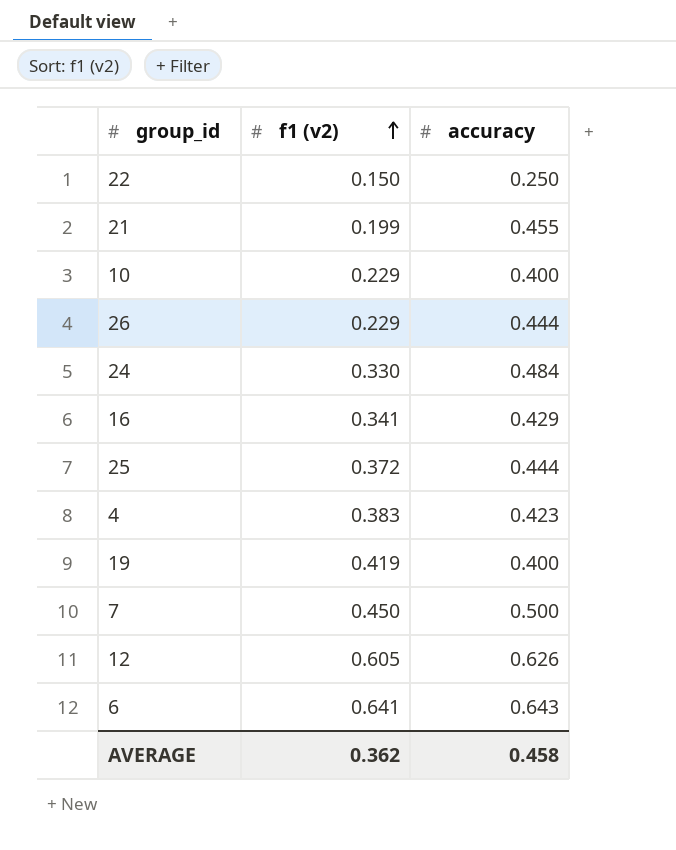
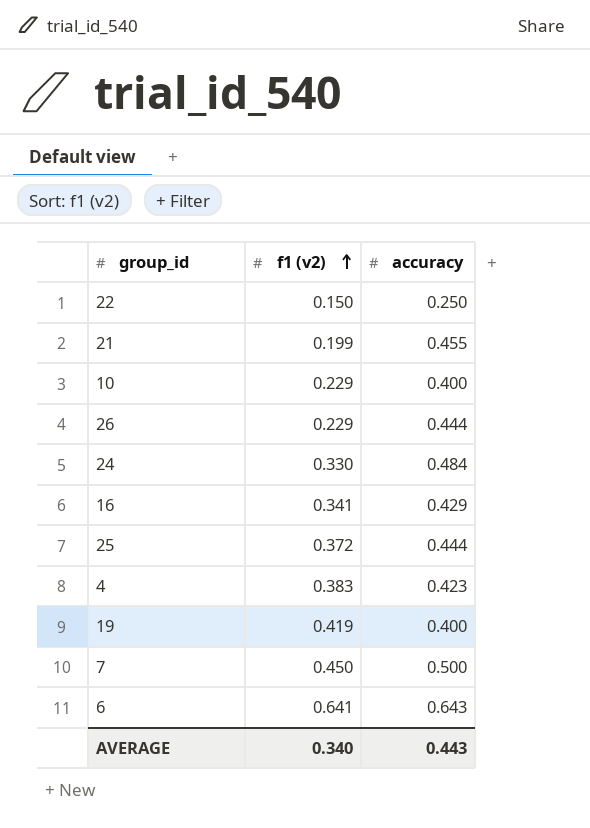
row 12: 0.605 | 0.626 -> none
AVERAGE | f1 (v2): 0.362 -> 0.340
AVERAGE | accuracy: 0.458 -> 0.443

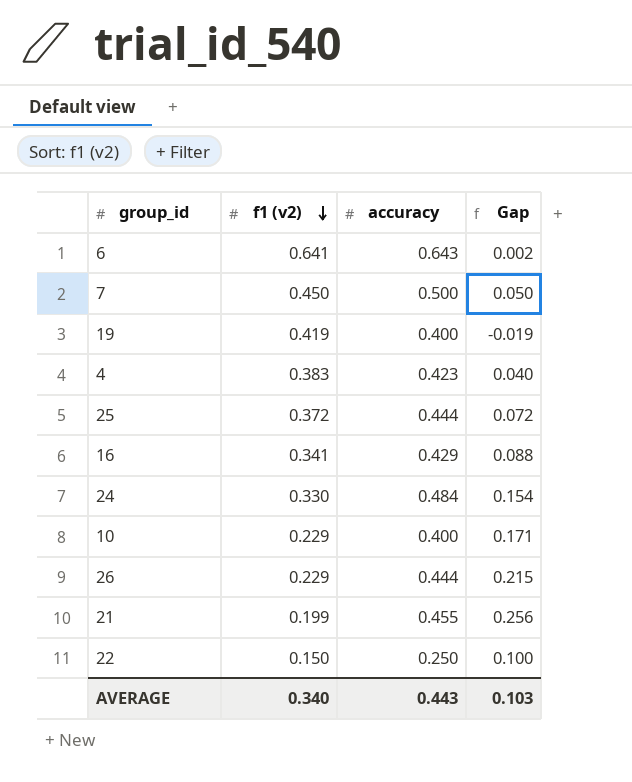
row order: f1 (v2) ascending -> f1 (v2) descending
column Gap | formula: none -> [accuracy] - [f1 (v2)]

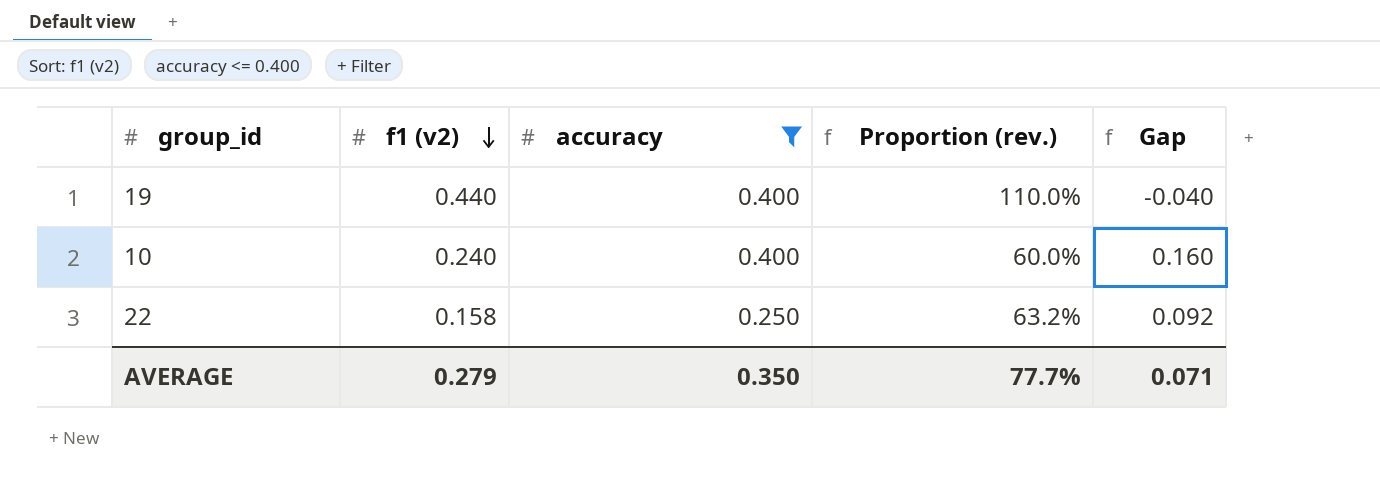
filter: none -> accuracy <= 0.400
column Proportion (rev.) | formula: none -> [f1 (v2)] / [accuracy]
19 | f1 (v2): 0.419 -> 0.440
19 | Gap: -0.019 -> -0.040
10 | f1 (v2): 0.229 -> 0.240
10 | Gap: 0.171 -> 0.160
22 | f1 (v2): 0.150 -> 0.158
22 | Gap: 0.100 -> 0.092
AVERAGE | f1 (v2): 0.340 -> 0.279
AVERAGE | accuracy: 0.443 -> 0.350
AVERAGE | Gap: 0.103 -> 0.071

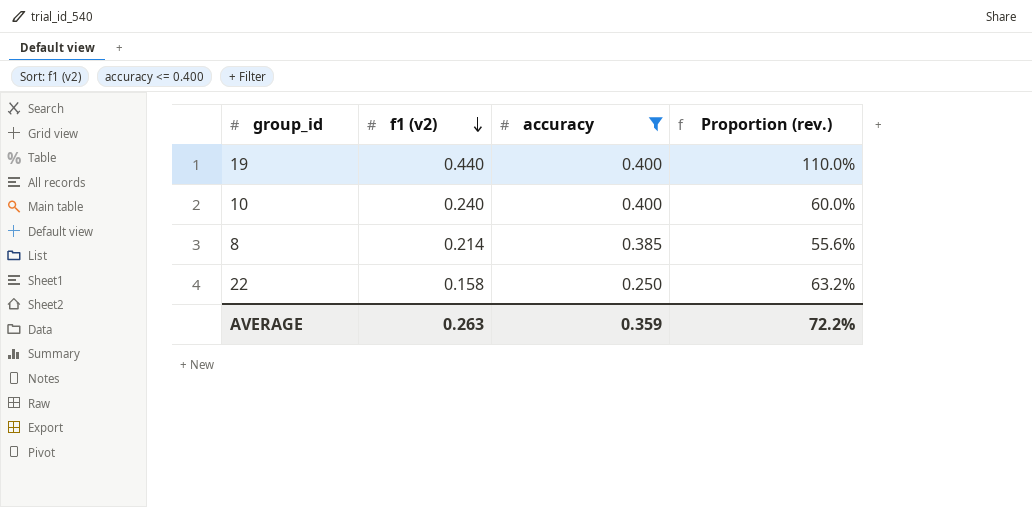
column Gap | formula: [accuracy] - [f1 (v2)] -> none
row 8: none -> 0.214 | 0.385 | 55.6%
AVERAGE | f1 (v2): 0.279 -> 0.263
AVERAGE | accuracy: 0.350 -> 0.359
AVERAGE | Proportion (rev.): 77.7% -> 72.2%

